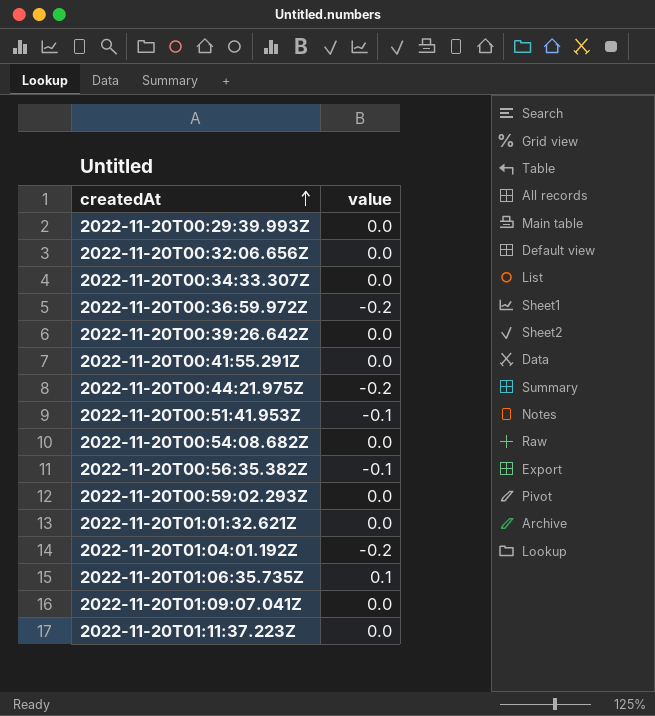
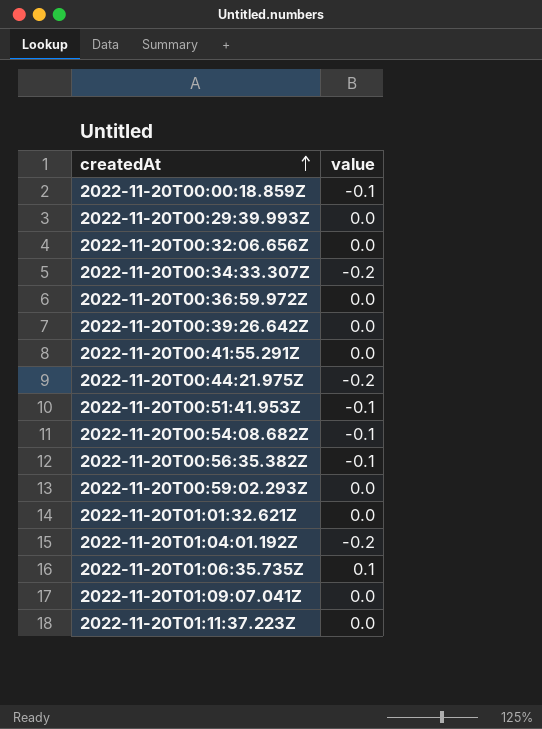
row 2022-11-20T00:00:18.859Z: none -> -0.1
2022-11-20T00:34:33.307Z | value: 0.0 -> -0.2
2022-11-20T00:36:59.972Z | value: -0.2 -> 0.0
2022-11-20T00:54:08.682Z | value: 0.0 -> -0.1

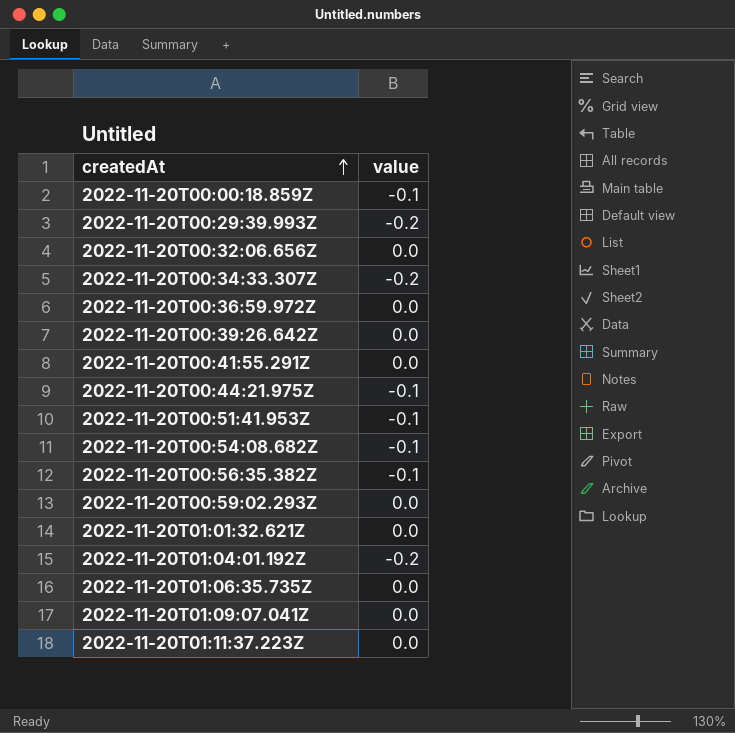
2022-11-20T00:29:39.993Z | value: 0.0 -> -0.2
2022-11-20T00:44:21.975Z | value: -0.2 -> -0.1
2022-11-20T01:06:35.735Z | value: 0.1 -> 0.0

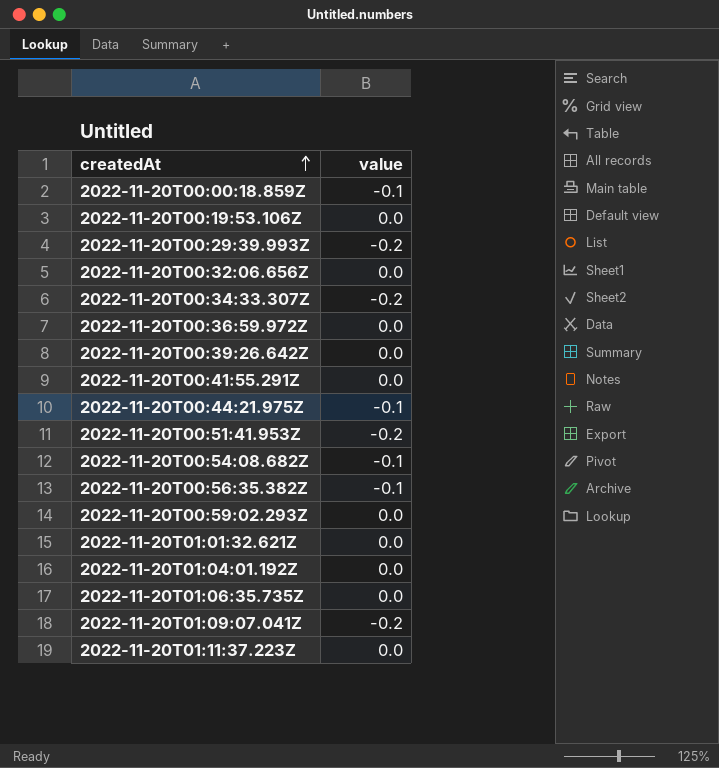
row 2022-11-20T00:19:53.106Z: none -> 0.0
2022-11-20T00:51:41.953Z | value: -0.1 -> -0.2
2022-11-20T01:04:01.192Z | value: -0.2 -> 0.0
2022-11-20T01:09:07.041Z | value: 0.0 -> -0.2

